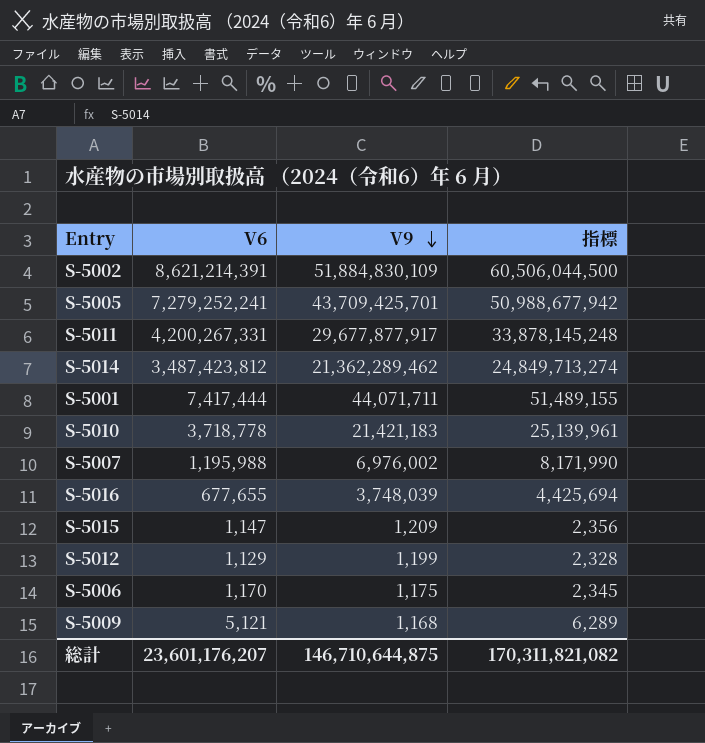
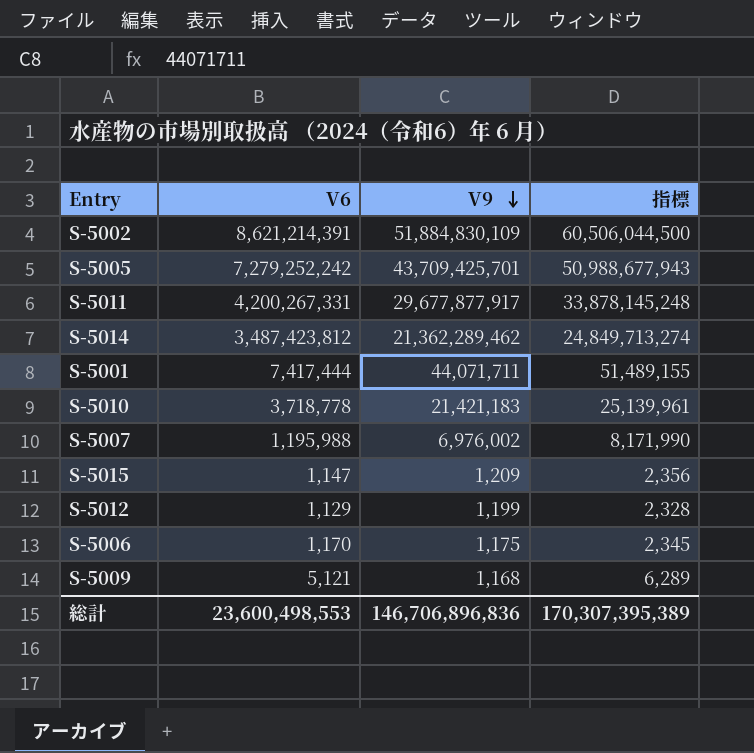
row S-5016: 677,655 | 3,748,039 | 4,425,694 -> none
S-5005 | V6: 7,279,252,241 -> 7,279,252,242
S-5005 | 指標: 50,988,677,942 -> 50,988,677,943
総計 | V6: 23,601,176,207 -> 23,600,498,553
総計 | V9: 146,710,644,875 -> 146,706,896,836
総計 | 指標: 170,311,821,082 -> 170,307,395,389

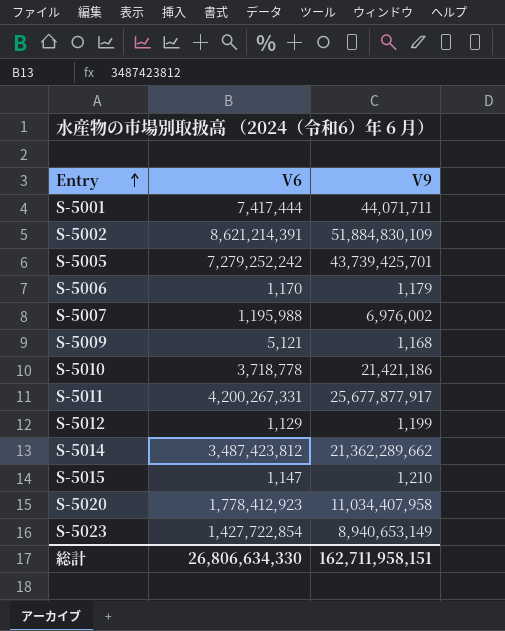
row order: V9 descending -> Entry ascending
column 指標 | formula: [V6] + [V9] -> none
S-5005 | V9: 43,709,425,701 -> 43,739,425,701
S-5006 | V9: 1,175 -> 1,179
S-5010 | V9: 21,421,183 -> 21,421,186
S-5011 | V9: 29,677,877,917 -> 25,677,877,917
S-5014 | V9: 21,362,289,462 -> 21,362,289,662
S-5015 | V9: 1,209 -> 1,210
row S-5020: none -> 1,778,412,923 | 11,034,407,958
row S-5023: none -> 1,427,722,854 | 8,940,653,149
総計 | V6: 23,600,498,553 -> 26,806,634,330
総計 | V9: 146,706,896,836 -> 162,711,958,151

